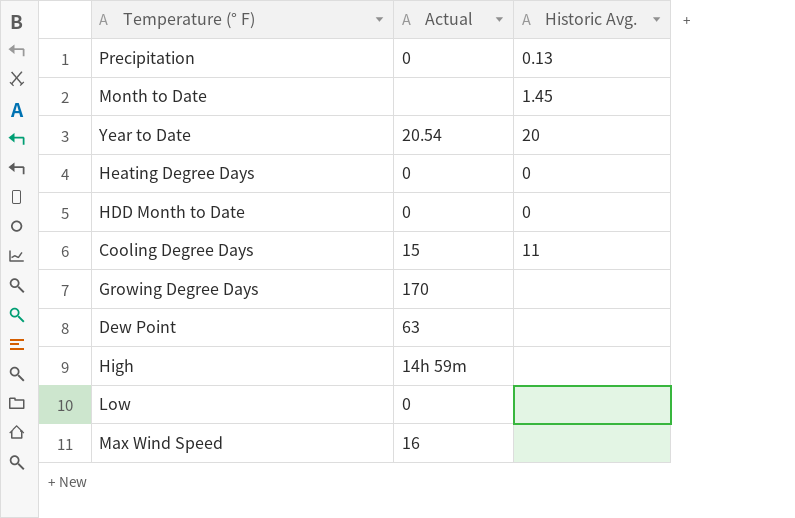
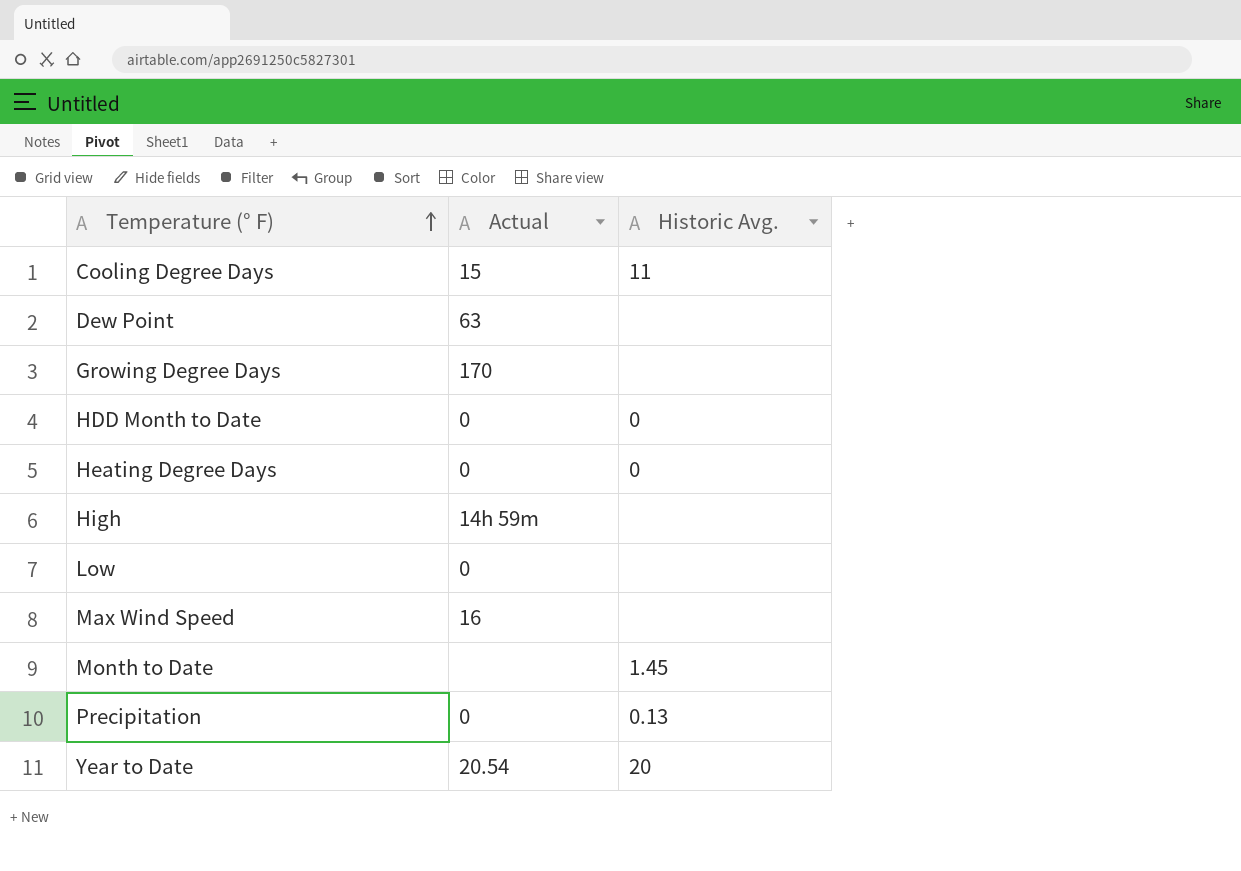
row order: none -> Temperature (° F) ascending

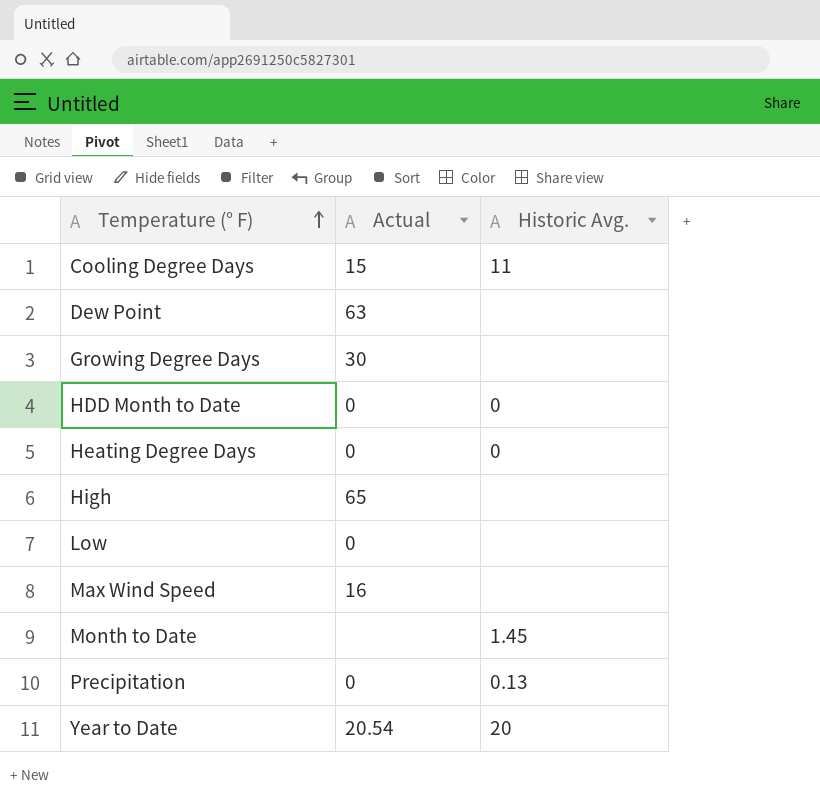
Growing Degree Days | Actual: 170 -> 30
High | Actual: 14h 59m -> 65

